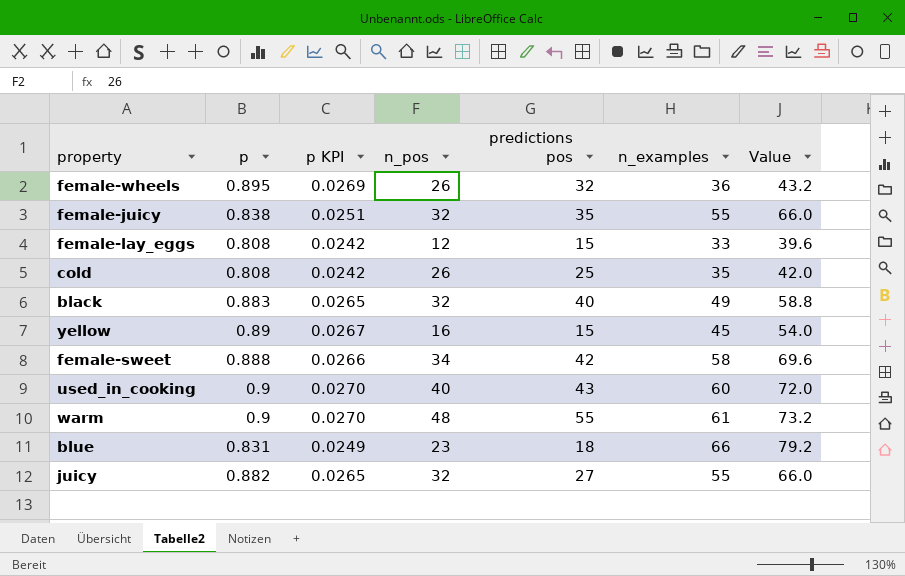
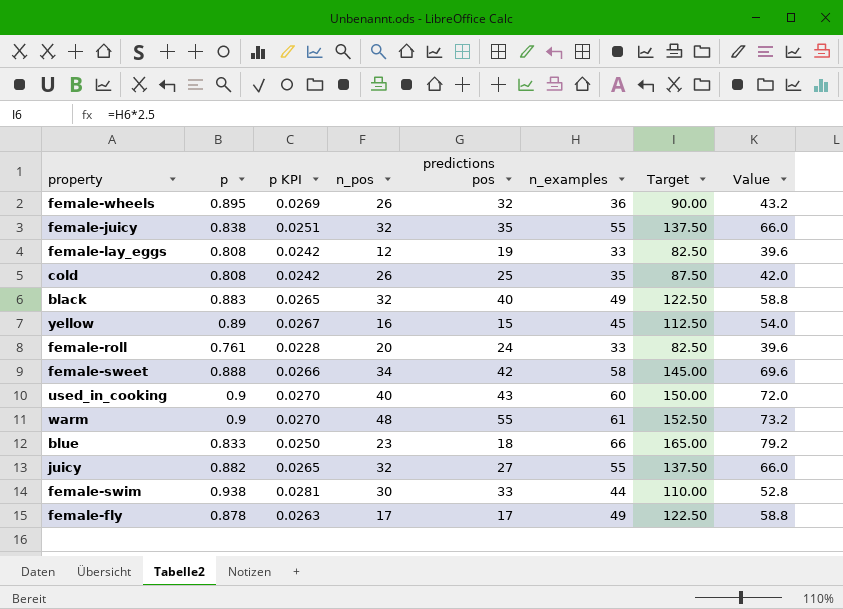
column Target | formula: none -> [n_examples] * 2.5
female-lay_eggs | predictions pos: 15 -> 19
row female-roll: none -> 0.761 | 0.0228 | 20 | 24 | 33 | 82.50 | 39.6
blue | p: 0.831 -> 0.833
blue | p KPI: 0.0249 -> 0.0250
row female-swim: none -> 0.938 | 0.0281 | 30 | 33 | 44 | 110.00 | 52.8
row female-fly: none -> 0.878 | 0.0263 | 17 | 17 | 49 | 122.50 | 58.8

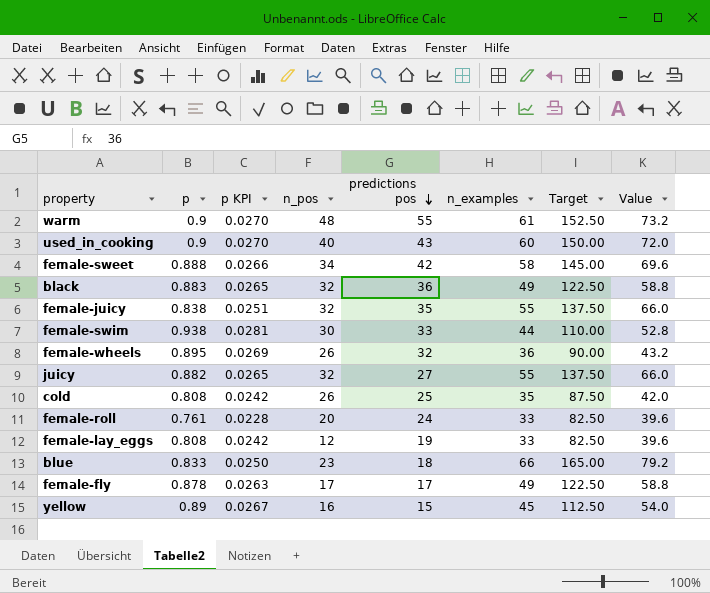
row order: none -> predictions pos descending
black | predictions pos: 40 -> 36

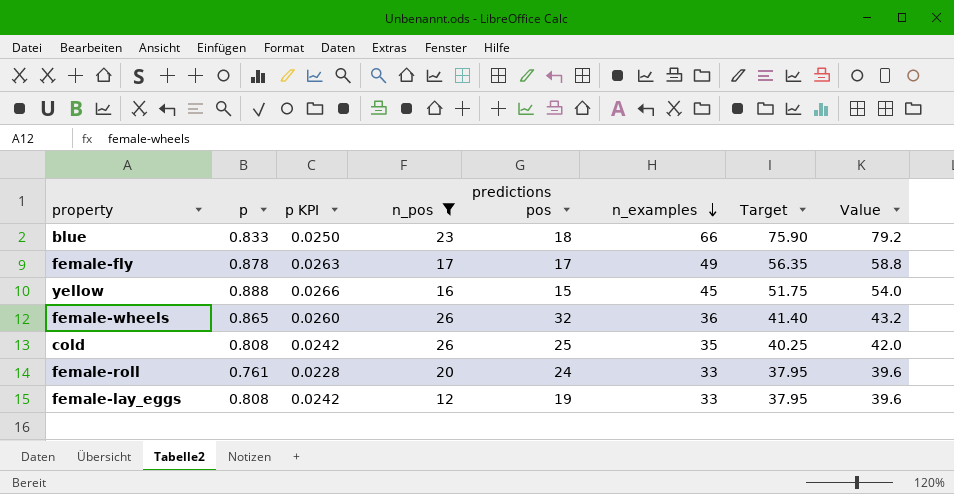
filter: none -> n_pos <= 26
row order: predictions pos descending -> n_examples descending
column Target | formula: [n_examples] * 2.5 -> [n_examples] * 1.15
yellow | p: 0.89 -> 0.888
yellow | p KPI: 0.0267 -> 0.0266
female-wheels | p: 0.895 -> 0.865
female-wheels | p KPI: 0.0269 -> 0.0260

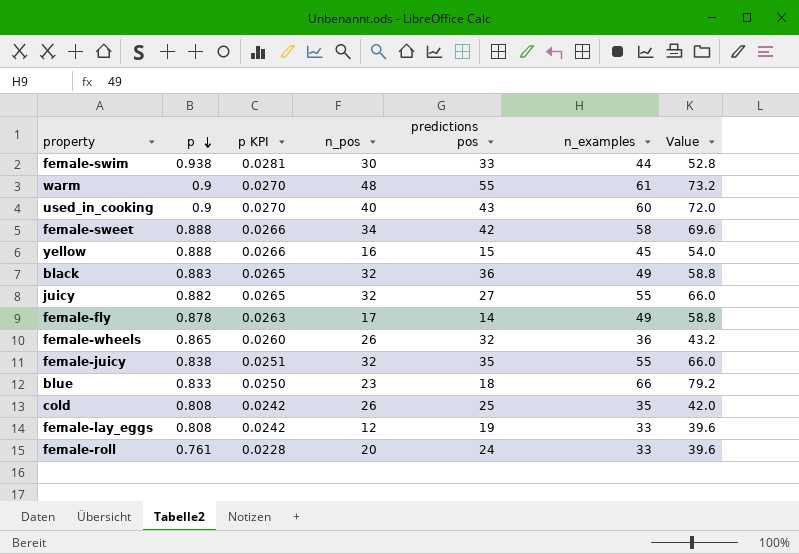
filter: n_pos <= 26 -> none
row order: n_examples descending -> p descending
column Target | formula: [n_examples] * 1.15 -> none
female-fly | predictions pos: 17 -> 14

